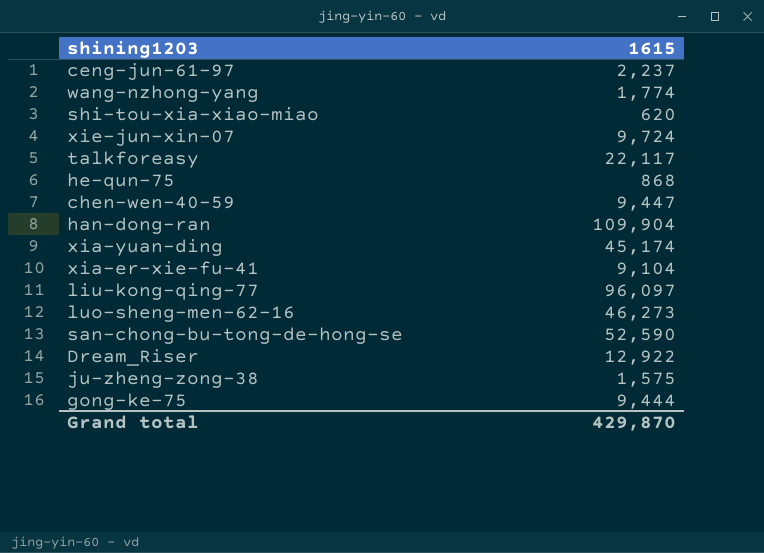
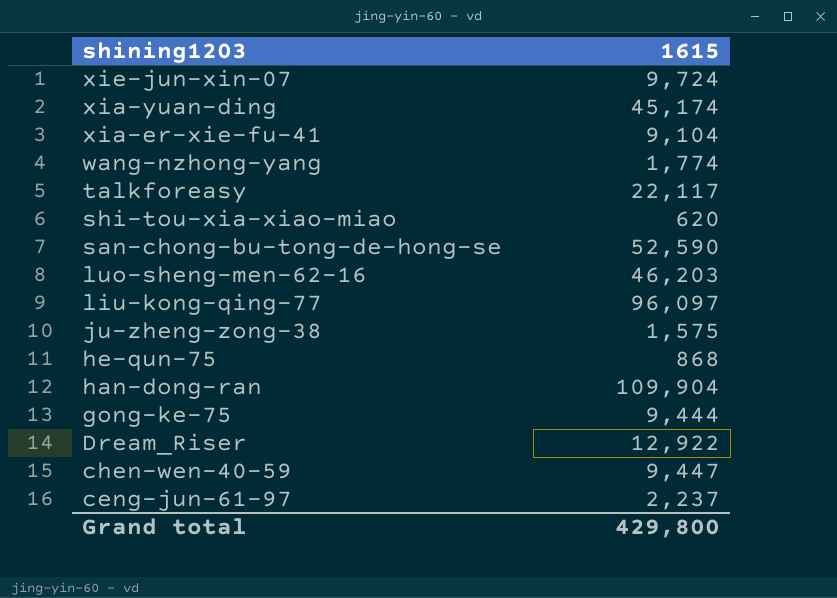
row order: none -> shining1203 descending
luo-sheng-men-62-16 | 1615: 46,273 -> 46,203
Grand total | 1615: 429,870 -> 429,800

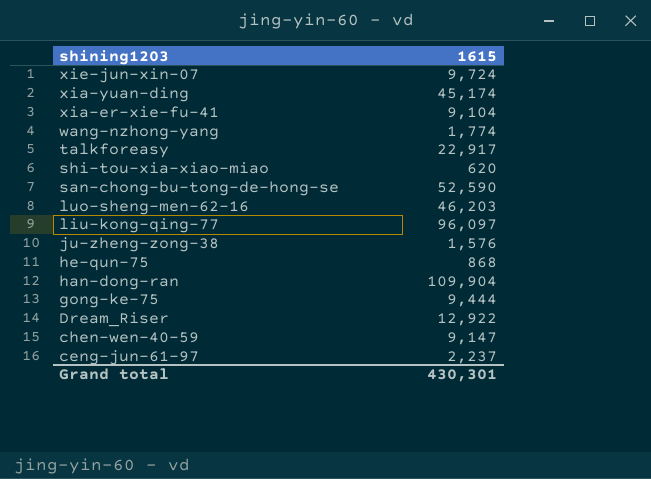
talkforeasy | 1615: 22,117 -> 22,917
ju-zheng-zong-38 | 1615: 1,575 -> 1,576
chen-wen-40-59 | 1615: 9,447 -> 9,147
Grand total | 1615: 429,800 -> 430,301

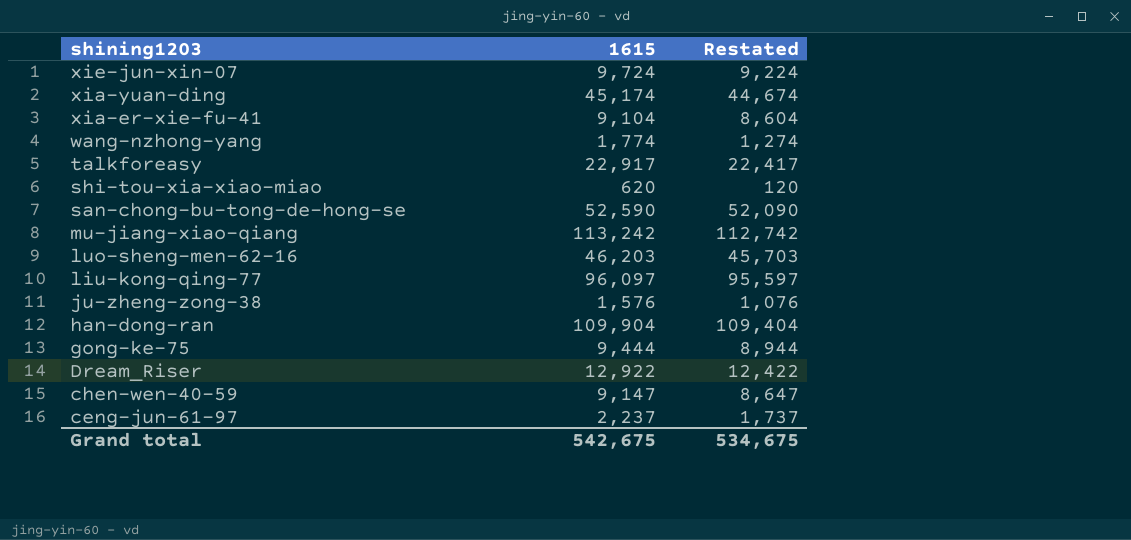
column Restated | formula: none -> [1615] - 500
row he-qun-75: 868 -> none
row mu-jiang-xiao-qiang: none -> 113,242 | 112,742
Grand total | 1615: 430,301 -> 542,675

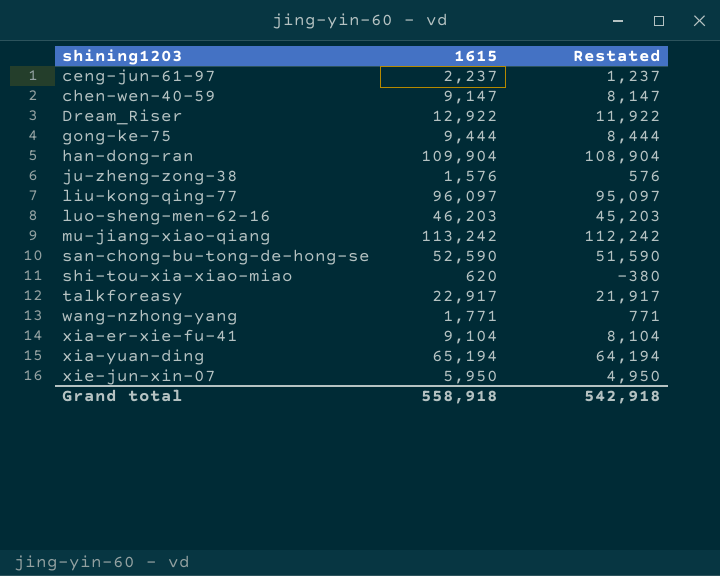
row order: shining1203 descending -> shining1203 ascending
column Restated | formula: [1615] - 500 -> [1615] - 1000
wang-nzhong-yang | 1615: 1,774 -> 1,771
xia-yuan-ding | 1615: 45,174 -> 65,194
xie-jun-xin-07 | 1615: 9,724 -> 5,950
Grand total | 1615: 542,675 -> 558,918
Grand total | Restated: 534,675 -> 542,918

